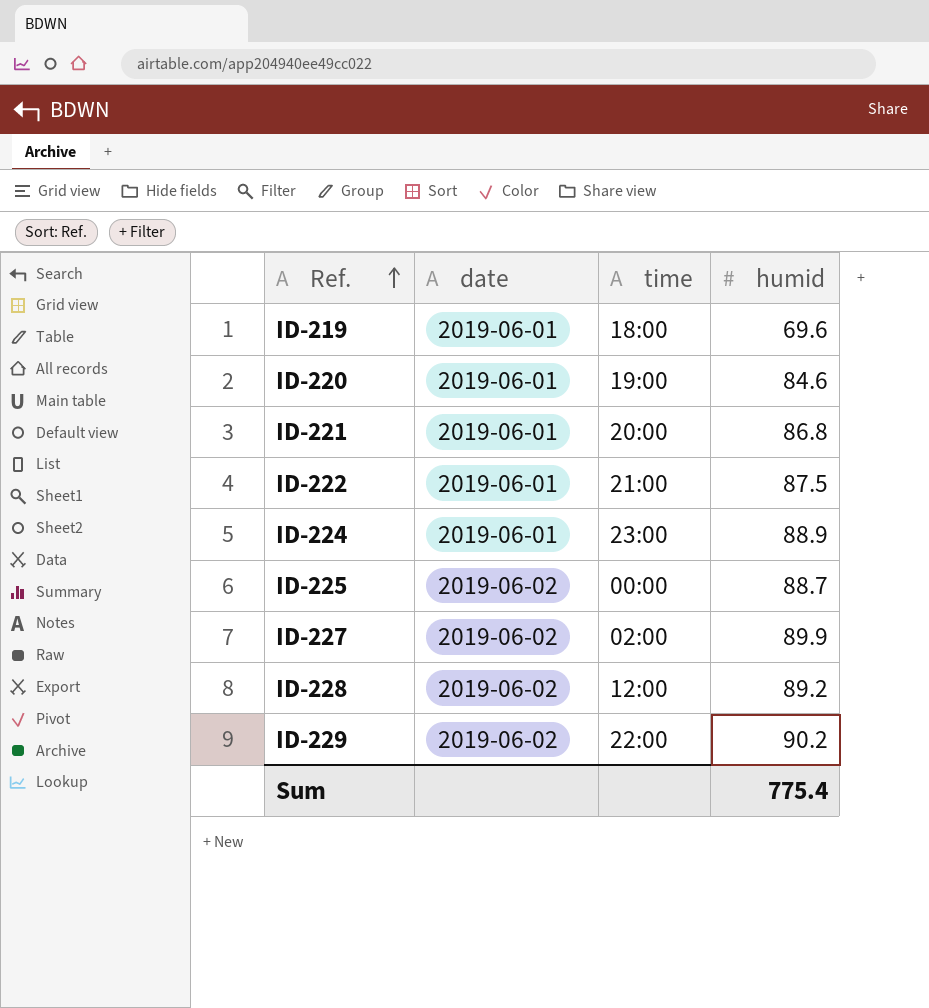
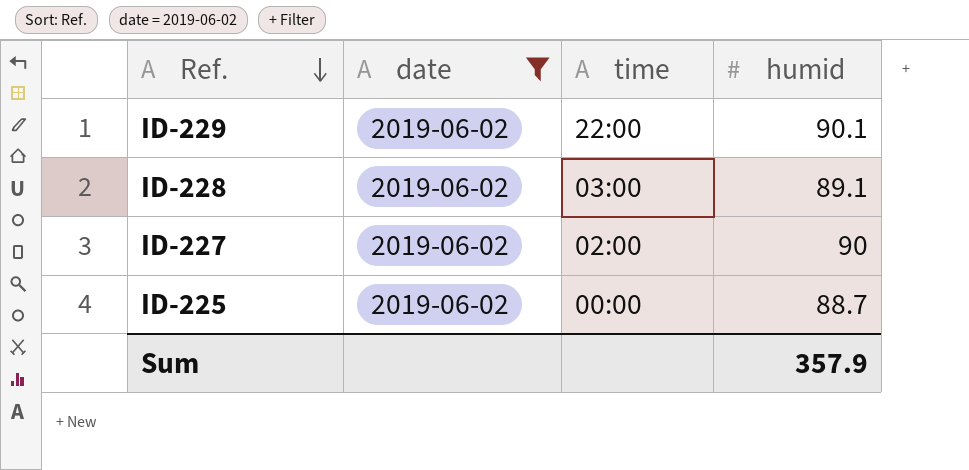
filter: none -> date = 2019-06-02
row order: Ref. ascending -> Ref. descending
ID-229 | humid: 90.2 -> 90.1
ID-228 | time: 12:00 -> 03:00
ID-228 | humid: 89.2 -> 89.1
ID-227 | humid: 89.9 -> 90
Sum | humid: 775.4 -> 357.9

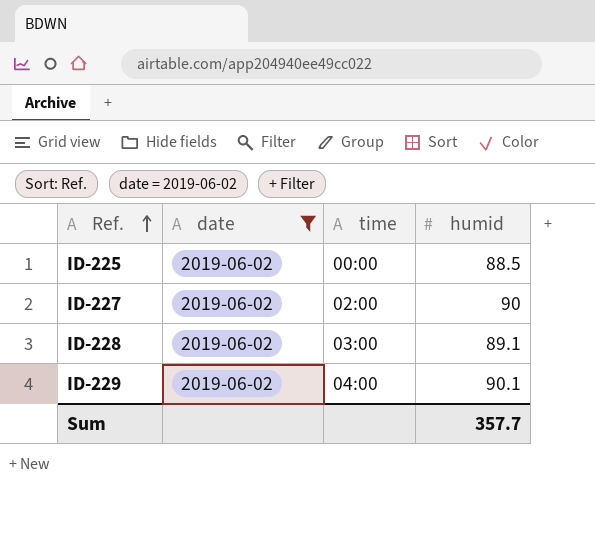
row order: Ref. descending -> Ref. ascending
ID-225 | humid: 88.7 -> 88.5
ID-229 | time: 22:00 -> 04:00
Sum | humid: 357.9 -> 357.7

